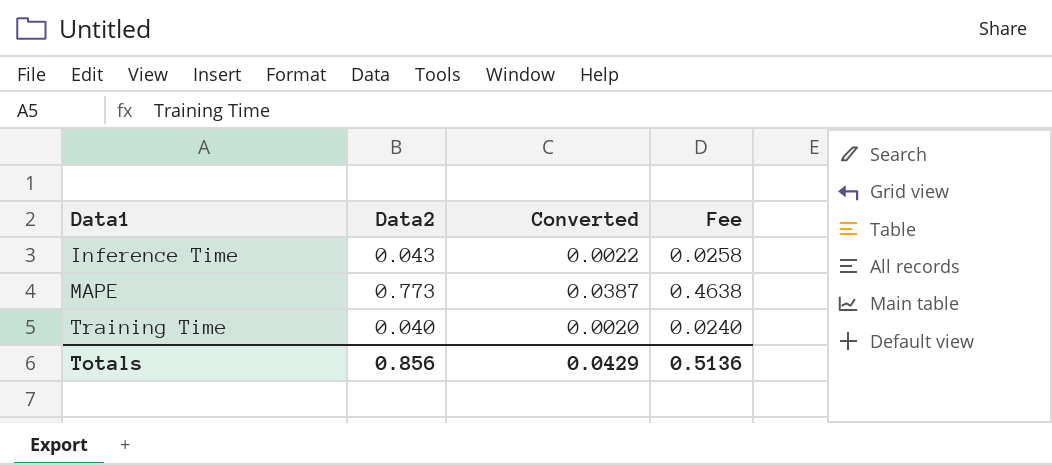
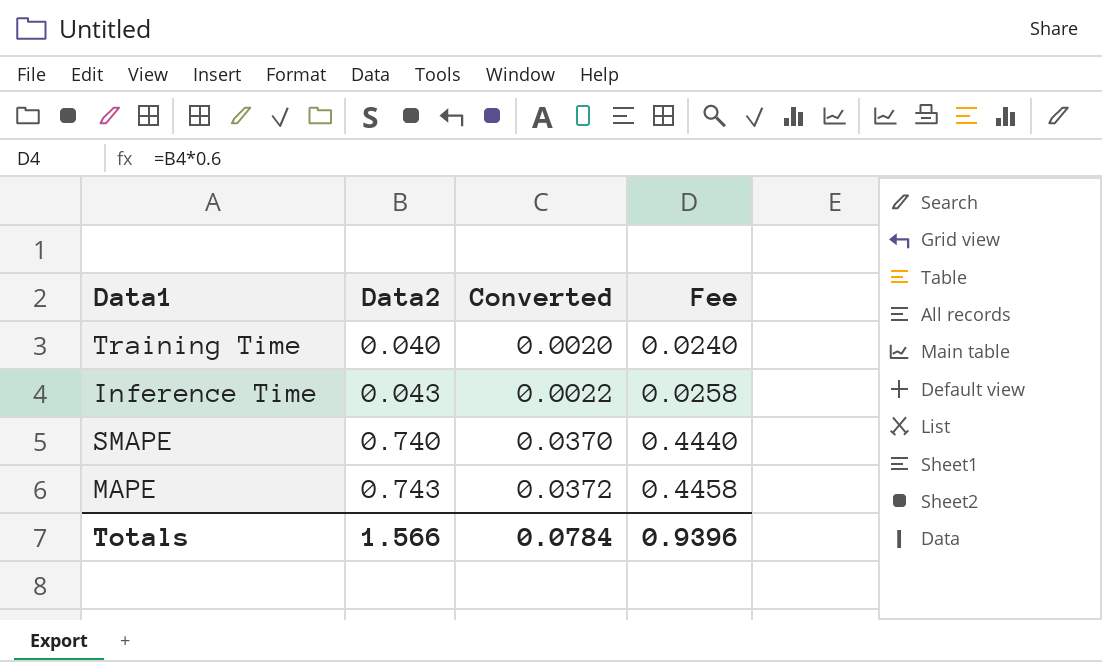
row order: Data1 ascending -> Data2 ascending
row SMAPE: none -> 0.740 | 0.0370 | 0.4440
MAPE | Data2: 0.773 -> 0.743
MAPE | Converted: 0.0387 -> 0.0372
MAPE | Fee: 0.4638 -> 0.4458
Totals | Data2: 0.856 -> 1.566
Totals | Converted: 0.0429 -> 0.0784
Totals | Fee: 0.5136 -> 0.9396

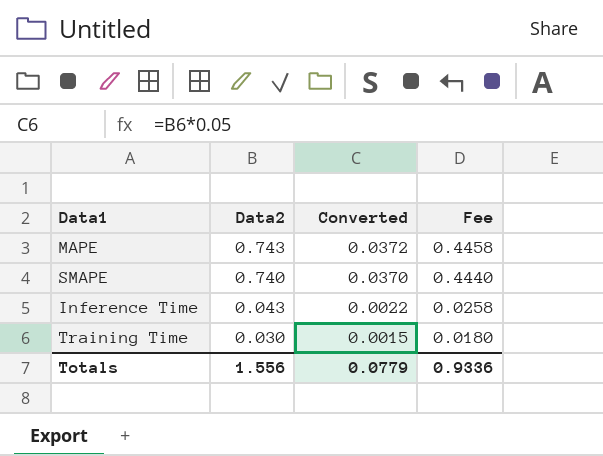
row order: Data2 ascending -> Data2 descending
Training Time | Data2: 0.040 -> 0.030
Training Time | Converted: 0.0020 -> 0.0015
Training Time | Fee: 0.0240 -> 0.0180
Totals | Data2: 1.566 -> 1.556
Totals | Converted: 0.0784 -> 0.0779
Totals | Fee: 0.9396 -> 0.9336

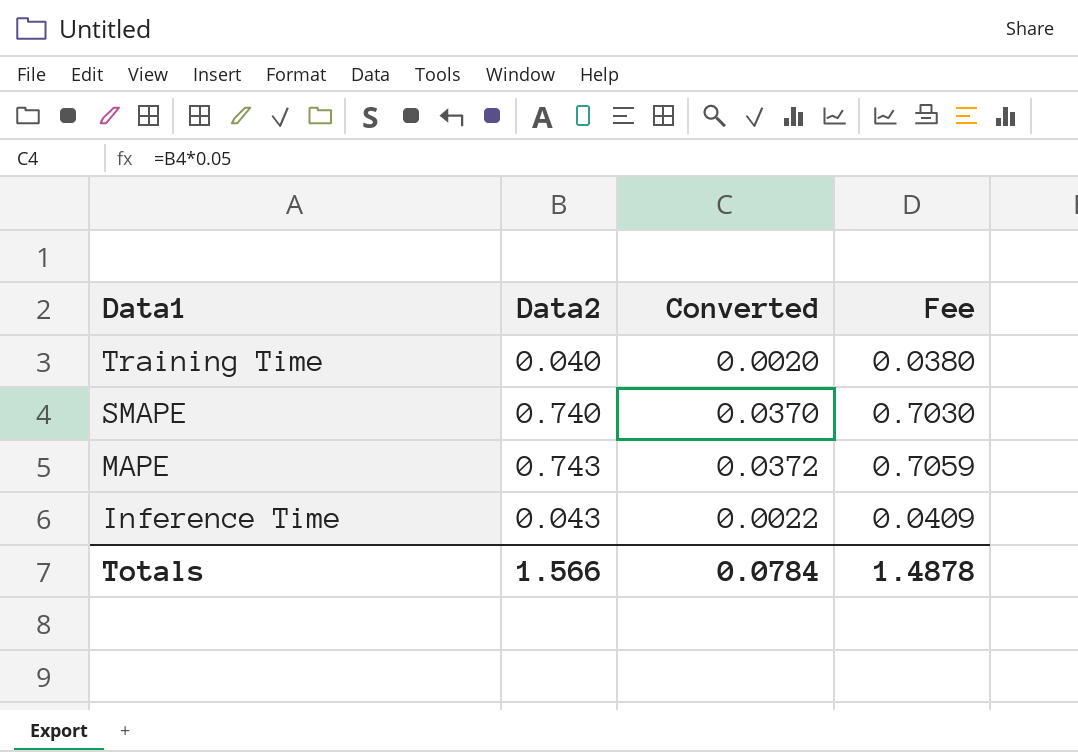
row order: Data2 descending -> Data1 descending
column Fee | formula: [Data2] * 0.6 -> [Data2] * 0.95
Training Time | Data2: 0.030 -> 0.040
Training Time | Converted: 0.0015 -> 0.0020
Totals | Data2: 1.556 -> 1.566
Totals | Converted: 0.0779 -> 0.0784
Totals | Fee: 0.9336 -> 1.4878

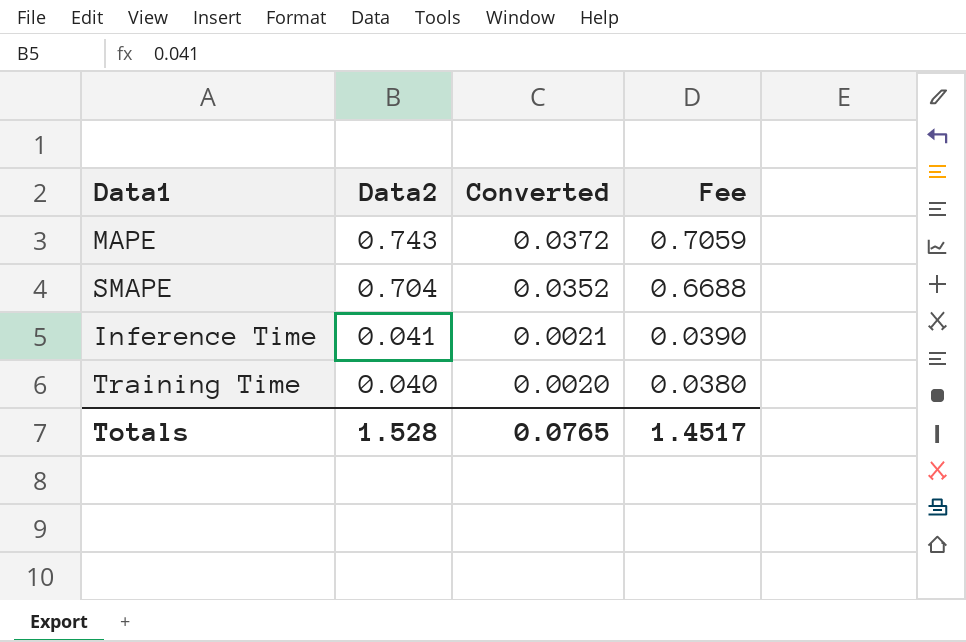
row order: Data1 descending -> Data2 descending
SMAPE | Data2: 0.740 -> 0.704
SMAPE | Converted: 0.0370 -> 0.0352
SMAPE | Fee: 0.7030 -> 0.6688
Inference Time | Data2: 0.043 -> 0.041
Inference Time | Converted: 0.0022 -> 0.0021
Inference Time | Fee: 0.0409 -> 0.0390
Totals | Data2: 1.566 -> 1.528
Totals | Converted: 0.0784 -> 0.0765
Totals | Fee: 1.4878 -> 1.4517

